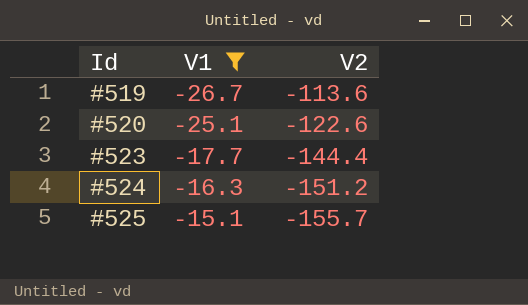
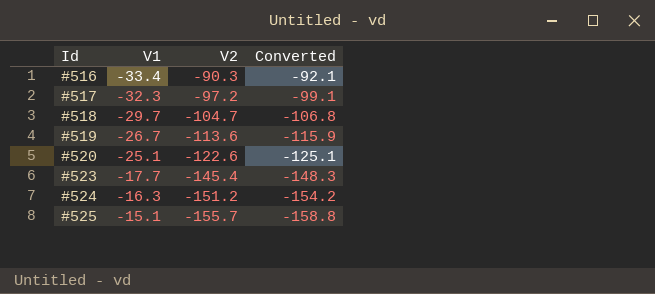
filter: V1 >= -26.7 -> none
column Converted | formula: none -> [V2] * 1.02
#523 | V2: -144.4 -> -145.4

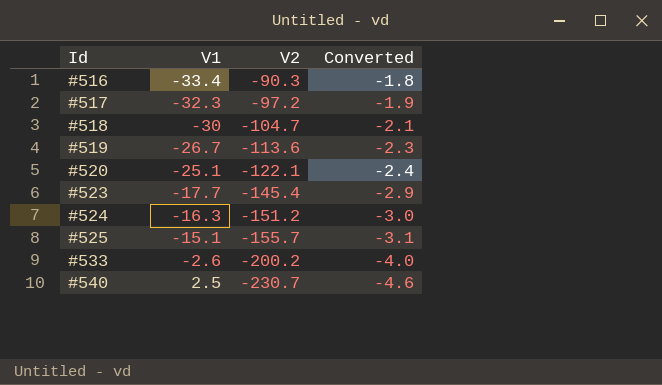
column Converted | formula: [V2] * 1.02 -> [V2] * 0.02
#518 | V1: -29.7 -> -30
#520 | V2: -122.6 -> -122.1
row #533: none -> -2.6 | -200.2 | -4.0
row #540: none -> 2.5 | -230.7 | -4.6

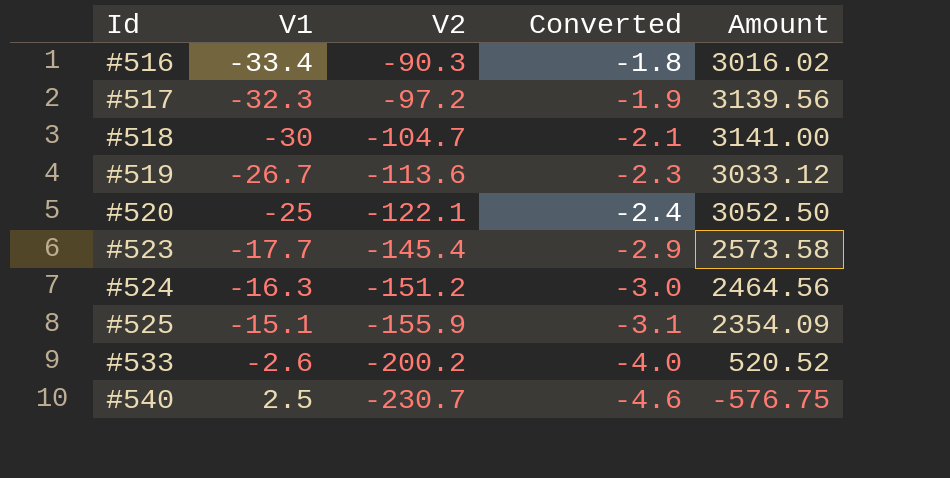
column Amount | formula: none -> [V1] * [V2]
#520 | V1: -25.1 -> -25
#525 | V2: -155.7 -> -155.9

